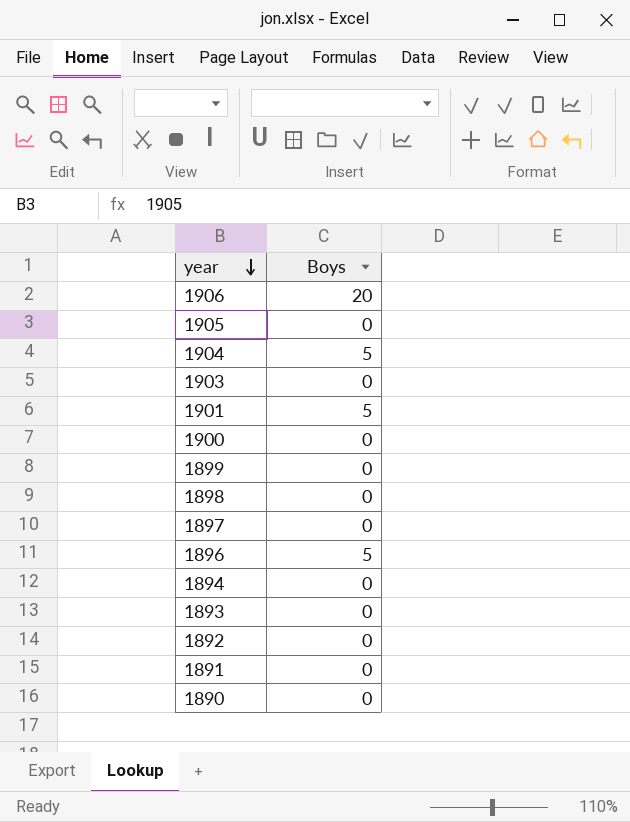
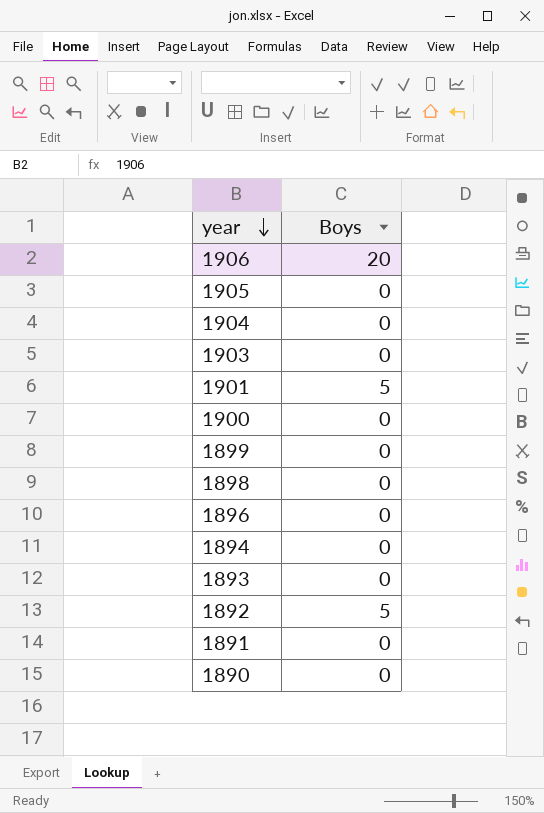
row 1897: 0 -> none
1904 | Boys: 5 -> 0
1896 | Boys: 5 -> 0
1892 | Boys: 0 -> 5

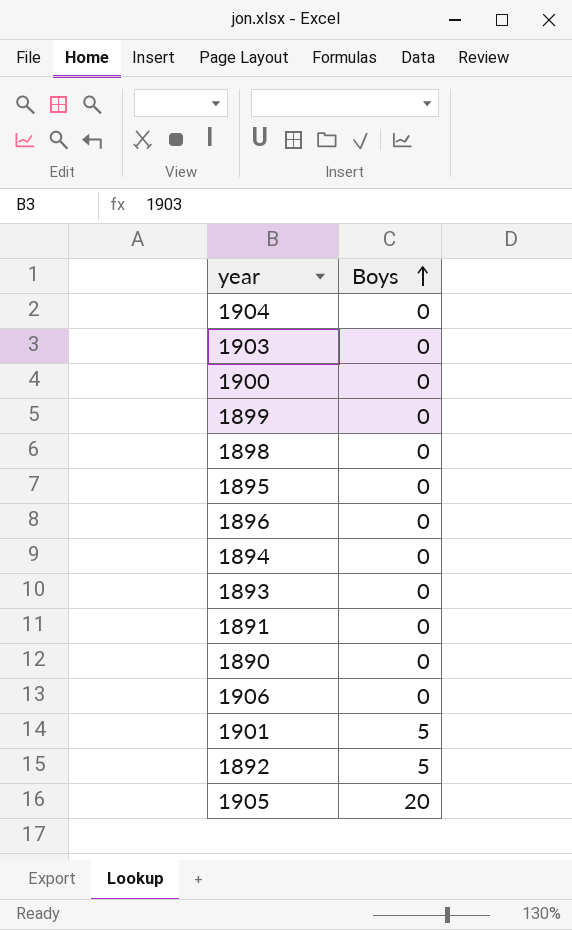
row order: year descending -> Boys ascending
row 1895: none -> 0
1906 | Boys: 20 -> 0
1905 | Boys: 0 -> 20

